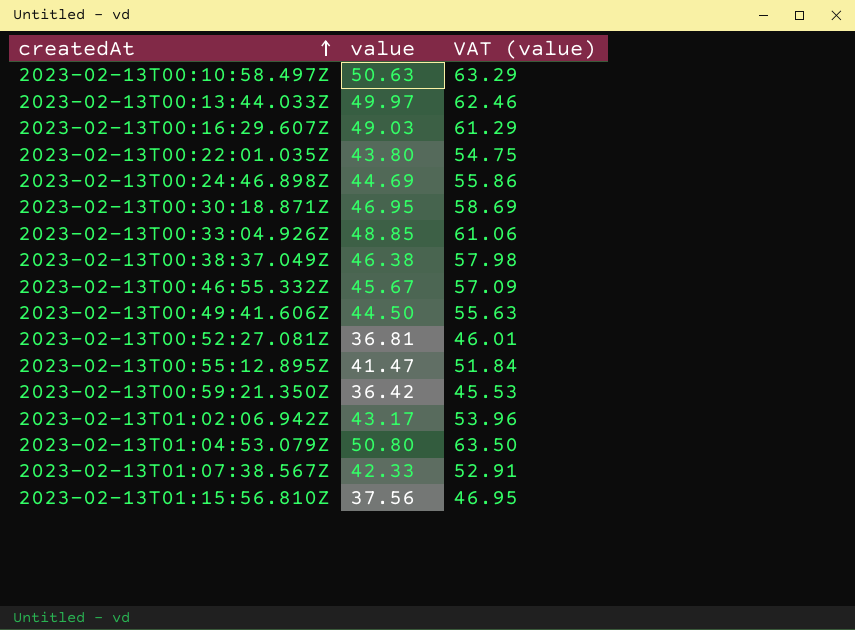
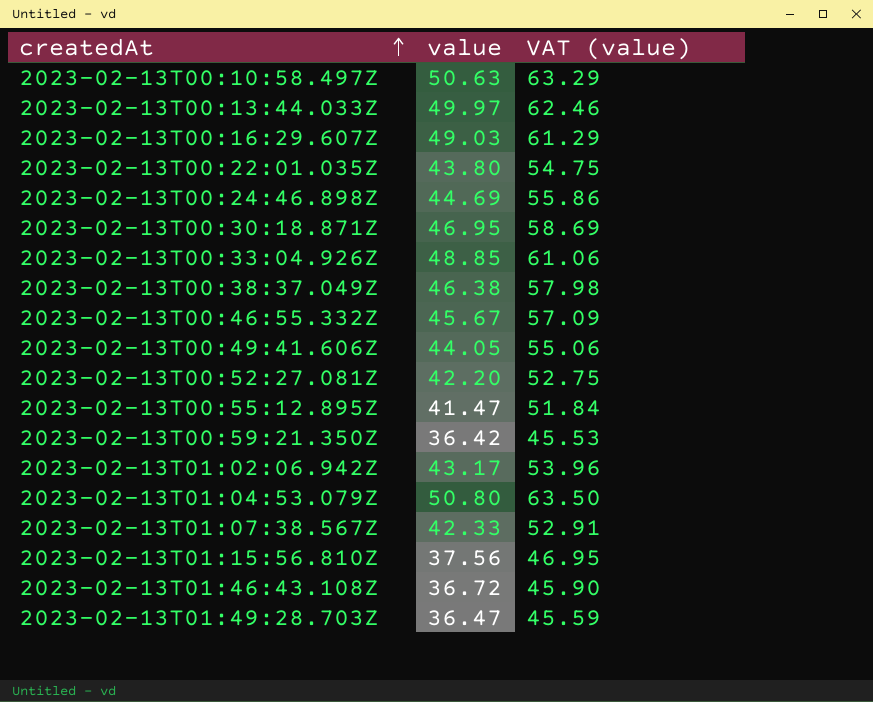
2023-02-13T00:49:41.606Z | value: 44.50 -> 44.05
2023-02-13T00:49:41.606Z | VAT (value): 55.63 -> 55.06
2023-02-13T00:52:27.081Z | value: 36.81 -> 42.20
2023-02-13T00:52:27.081Z | VAT (value): 46.01 -> 52.75
row 2023-02-13T01:46:43.108Z: none -> 36.72 | 45.90
row 2023-02-13T01:49:28.703Z: none -> 36.47 | 45.59

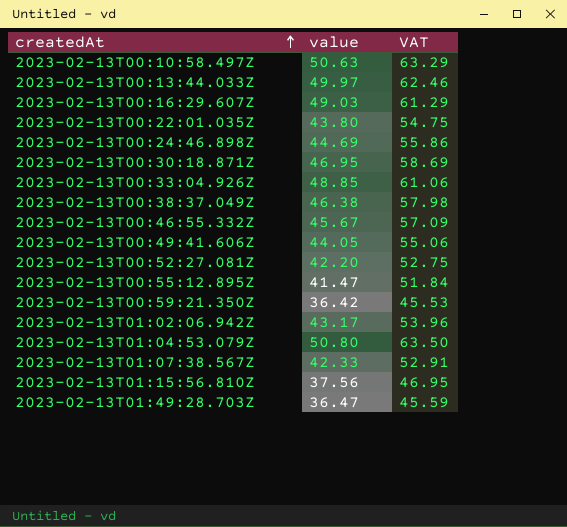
column name: VAT (value) -> VAT
row 2023-02-13T01:46:43.108Z: 36.72 | 45.90 -> none

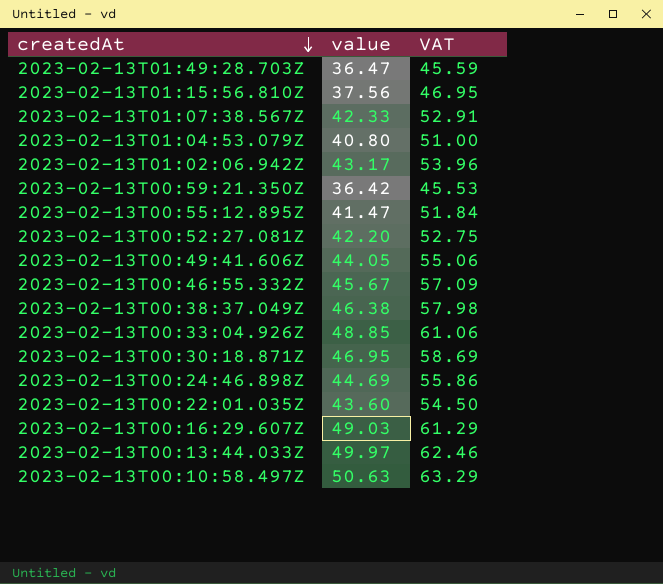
row order: createdAt ascending -> createdAt descending
2023-02-13T01:04:53.079Z | value: 50.80 -> 40.80
2023-02-13T01:04:53.079Z | VAT: 63.50 -> 51.00
2023-02-13T00:22:01.035Z | value: 43.80 -> 43.60
2023-02-13T00:22:01.035Z | VAT: 54.75 -> 54.50

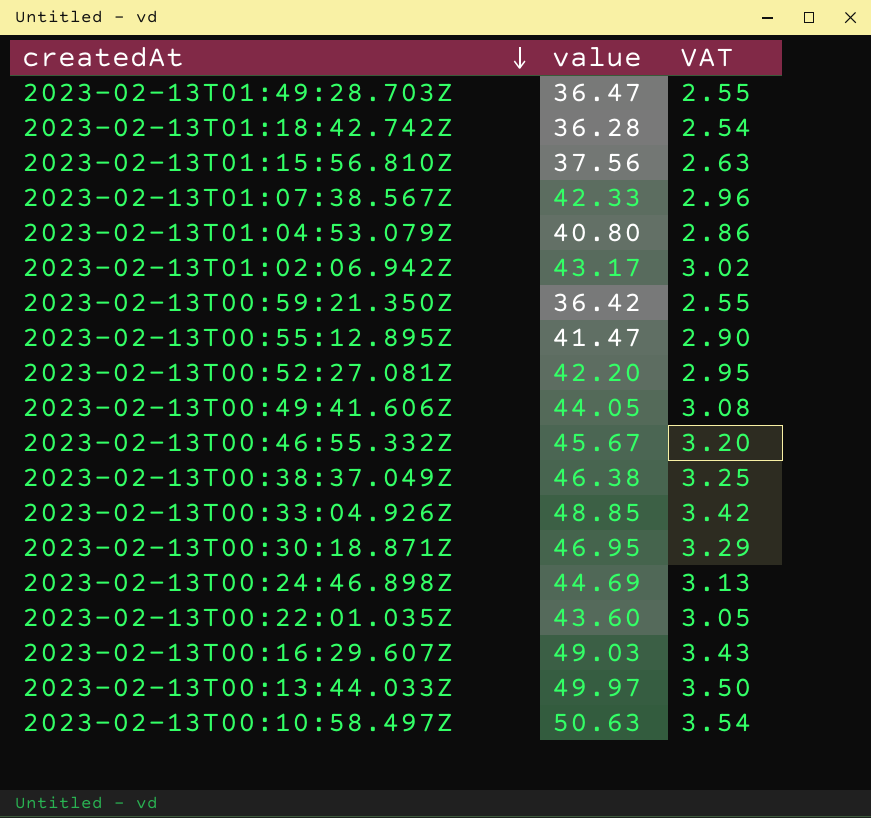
column VAT | formula: [value] * 1.25 -> [value] * 0.07
row 2023-02-13T01:18:42.742Z: none -> 36.28 | 2.54

